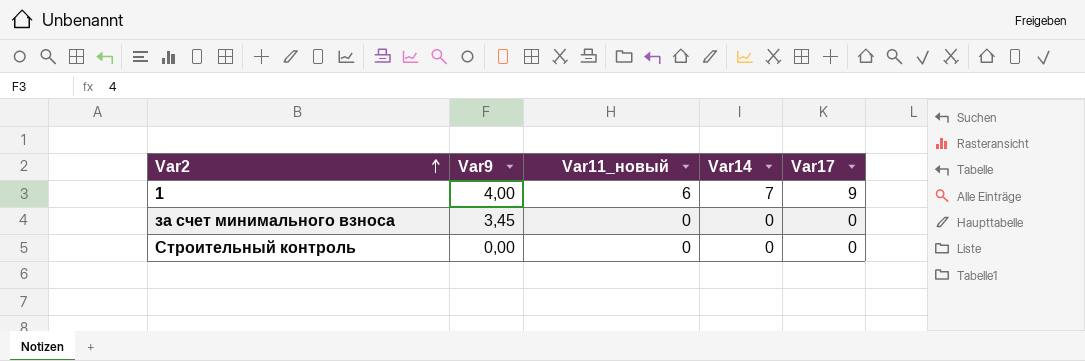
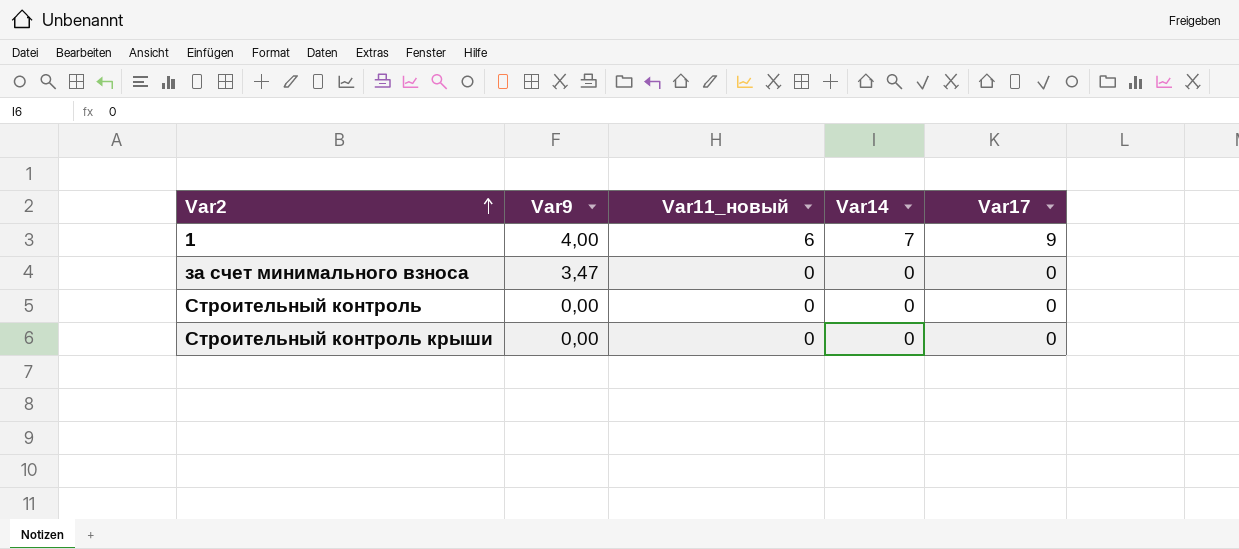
за счет минимального взноса | Var9: 3,45 -> 3,47
row Строительный контроль крыши: none -> 0,00 | 0 | 0 | 0

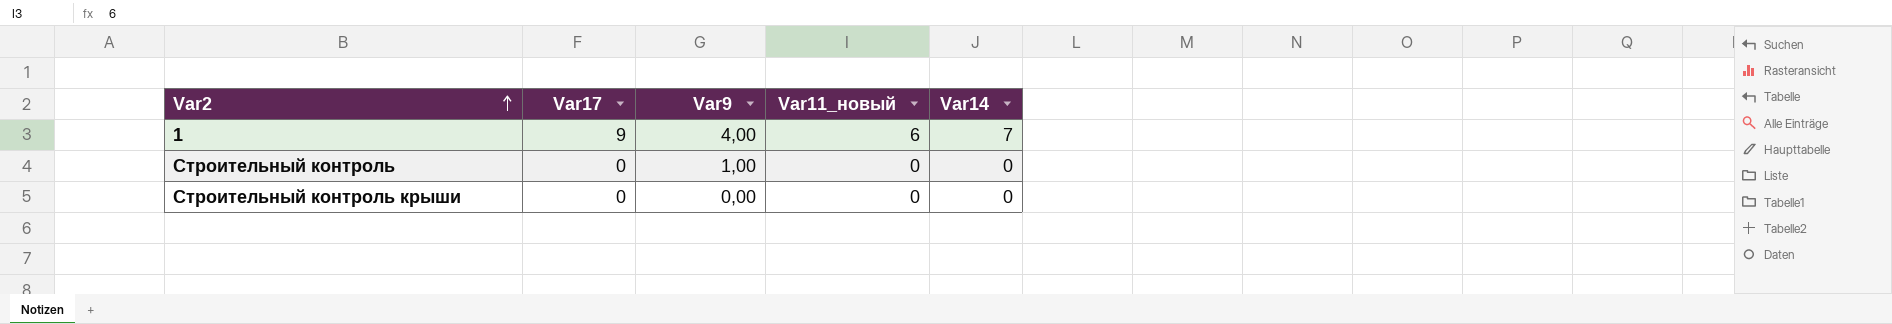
column Var17 | position: 5 -> 2
row за счет минимального взноса: 3,47 | 0 | 0 | 0 -> none
Строительный контроль | Var9: 0,00 -> 1,00

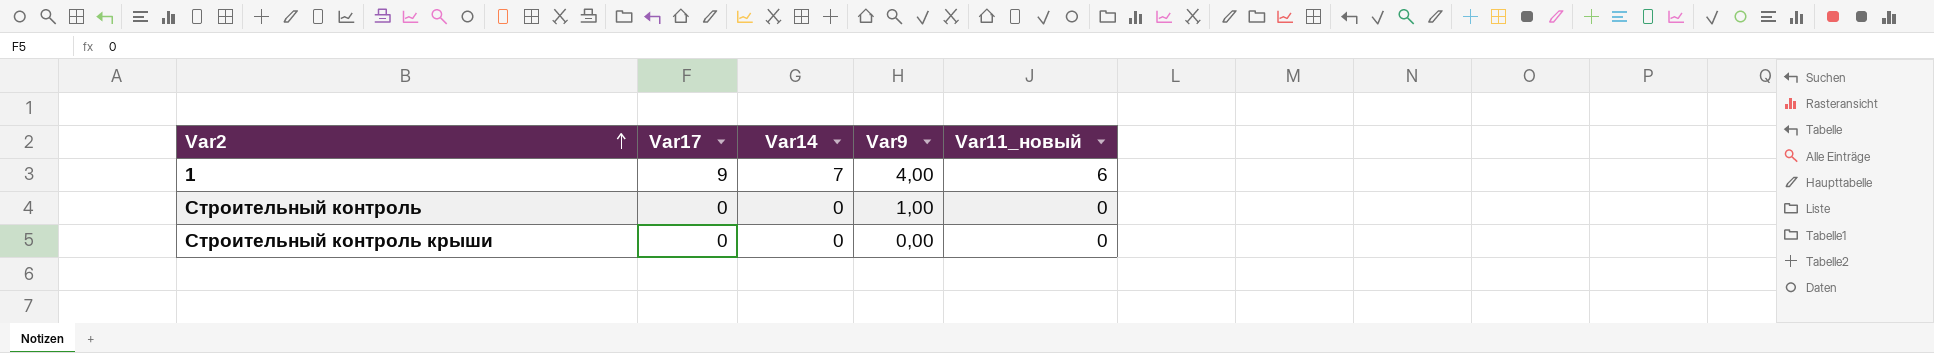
column Var14 | position: 5 -> 3

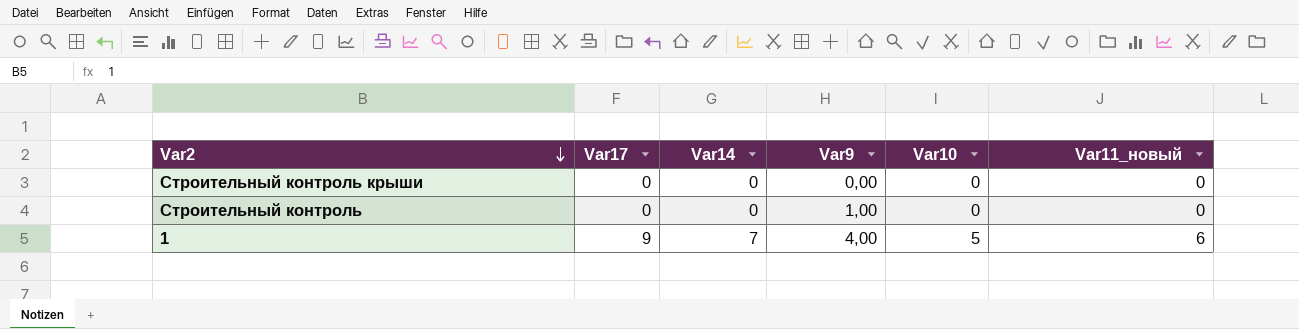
row order: Var2 ascending -> Var2 descending
column Var10 | position: none -> 5

